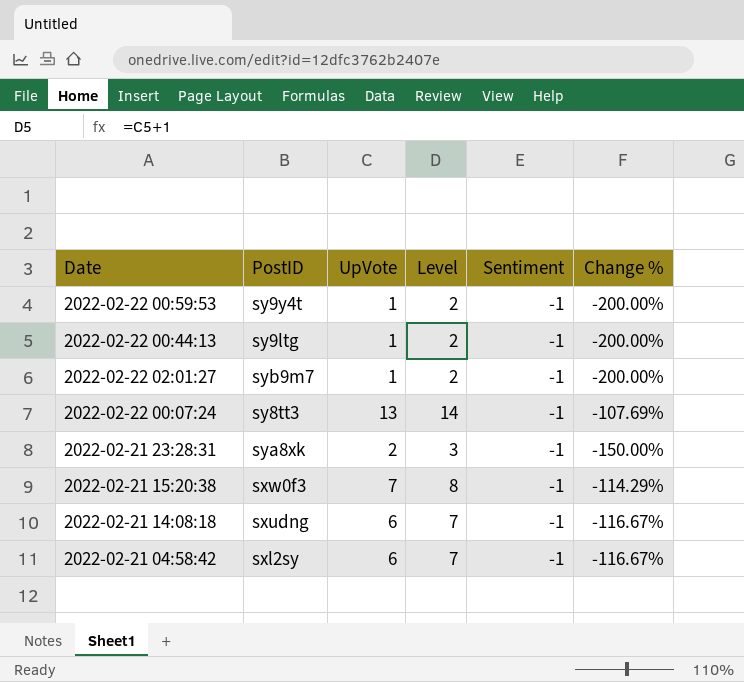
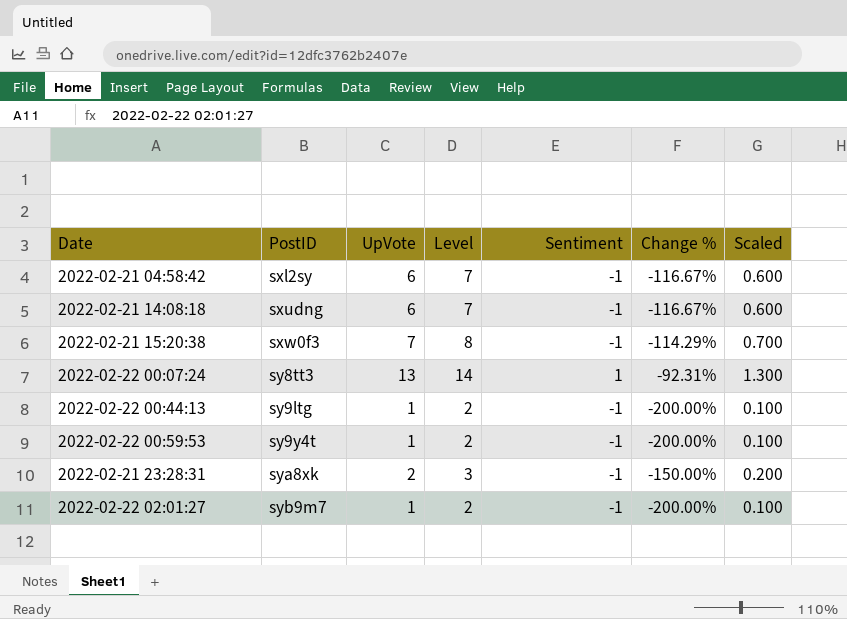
row order: none -> PostID ascending
column Scaled | formula: none -> [UpVote] * 0.1
2022-02-22 00:07:24 | Sentiment: -1 -> 1
2022-02-22 00:07:24 | Change %: -107.69% -> -92.31%

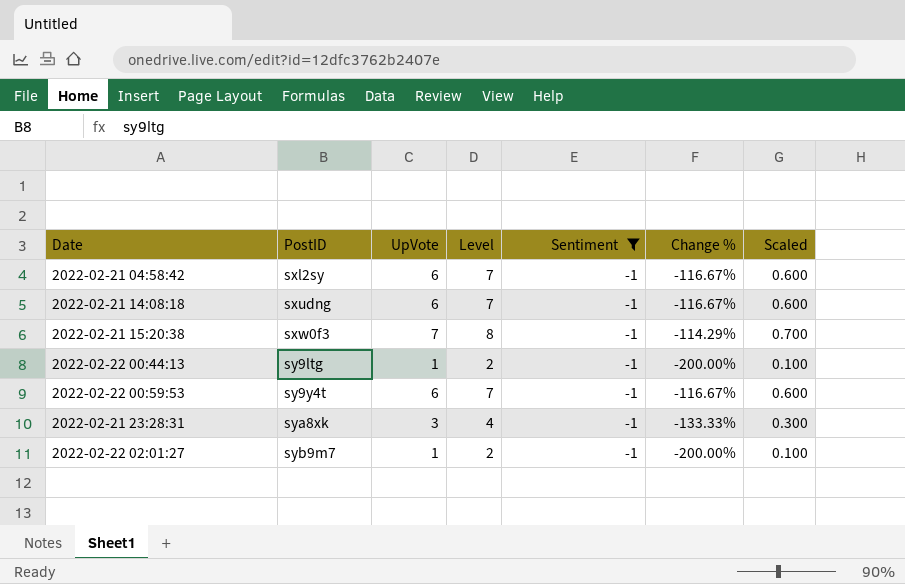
filter: none -> Sentiment = -1
2022-02-22 00:59:53 | UpVote: 1 -> 6
2022-02-22 00:59:53 | Level: 2 -> 7
2022-02-22 00:59:53 | Change %: -200.00% -> -116.67%
2022-02-22 00:59:53 | Scaled: 0.100 -> 0.600
2022-02-21 23:28:31 | UpVote: 2 -> 3
2022-02-21 23:28:31 | Level: 3 -> 4
2022-02-21 23:28:31 | Change %: -150.00% -> -133.33%
2022-02-21 23:28:31 | Scaled: 0.200 -> 0.300

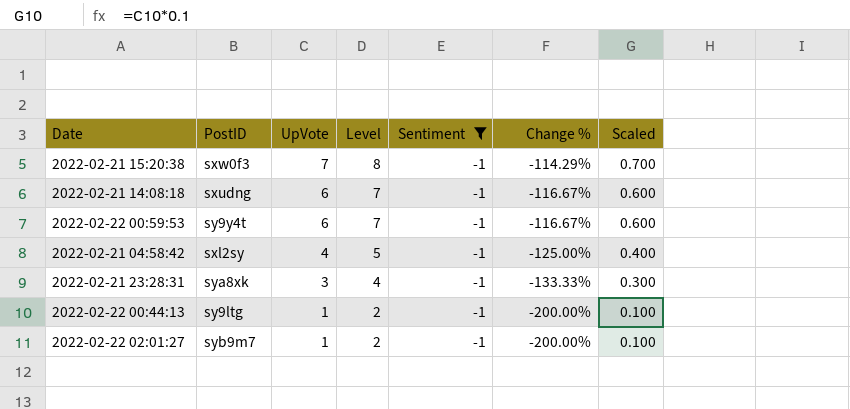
row order: PostID ascending -> UpVote descending
2022-02-21 04:58:42 | UpVote: 6 -> 4
2022-02-21 04:58:42 | Level: 7 -> 5
2022-02-21 04:58:42 | Change %: -116.67% -> -125.00%
2022-02-21 04:58:42 | Scaled: 0.600 -> 0.400

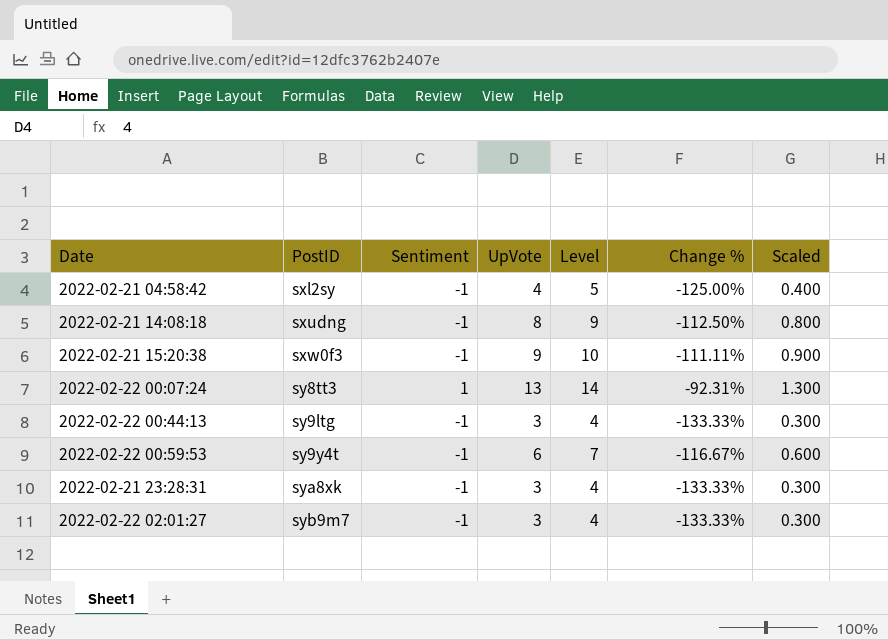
filter: Sentiment = -1 -> none
row order: UpVote descending -> PostID ascending
column Sentiment | position: 5 -> 3
2022-02-21 14:08:18 | UpVote: 6 -> 8
2022-02-21 14:08:18 | Level: 7 -> 9
2022-02-21 14:08:18 | Change %: -116.67% -> -112.50%
2022-02-21 14:08:18 | Scaled: 0.600 -> 0.800
2022-02-21 15:20:38 | UpVote: 7 -> 9
2022-02-21 15:20:38 | Level: 8 -> 10
2022-02-21 15:20:38 | Change %: -114.29% -> -111.11%
2022-02-21 15:20:38 | Scaled: 0.700 -> 0.900
2022-02-22 00:44:13 | UpVote: 1 -> 3
2022-02-22 00:44:13 | Level: 2 -> 4
2022-02-22 00:44:13 | Change %: -200.00% -> -133.33%
2022-02-22 00:44:13 | Scaled: 0.100 -> 0.300
2022-02-22 02:01:27 | UpVote: 1 -> 3
2022-02-22 02:01:27 | Level: 2 -> 4
2022-02-22 02:01:27 | Change %: -200.00% -> -133.33%
2022-02-22 02:01:27 | Scaled: 0.100 -> 0.300

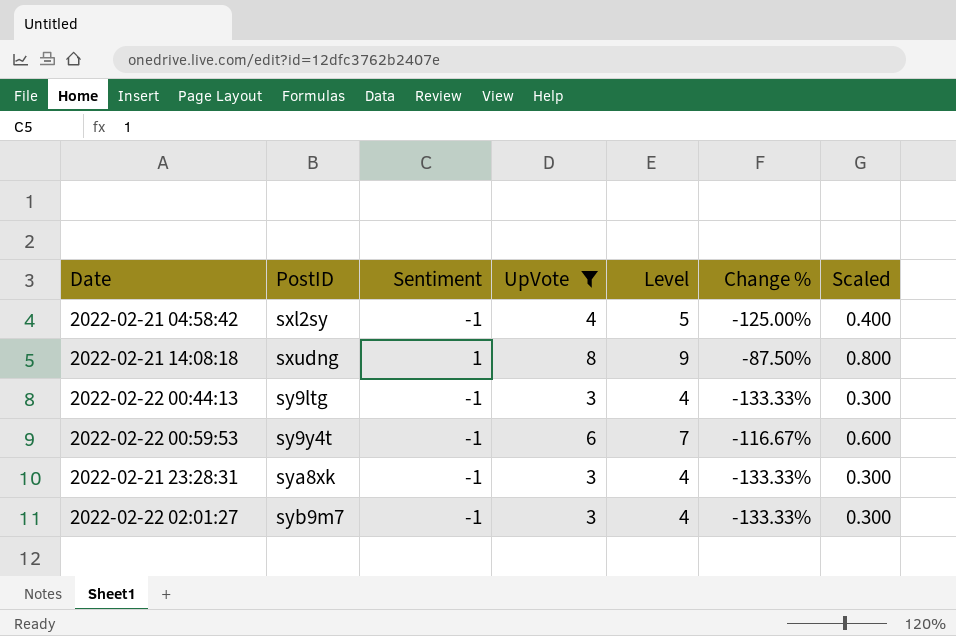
filter: none -> UpVote <= 8
2022-02-21 14:08:18 | Sentiment: -1 -> 1
2022-02-21 14:08:18 | Change %: -112.50% -> -87.50%

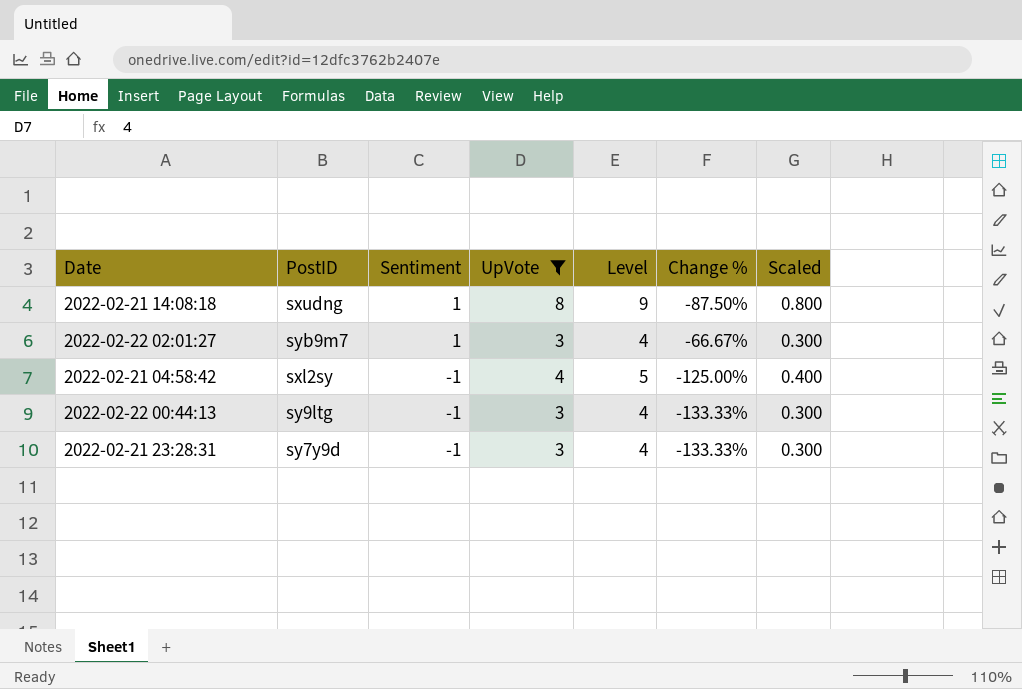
row order: PostID ascending -> Sentiment descending
row 2022-02-22 00:59:53: sy9y4t | -1 | 6 | 7 | -116.67% | 0.600 -> none
2022-02-22 02:01:27 | Sentiment: -1 -> 1
2022-02-22 02:01:27 | Change %: -133.33% -> -66.67%
2022-02-21 23:28:31 | PostID: sya8xk -> sy7y9d

